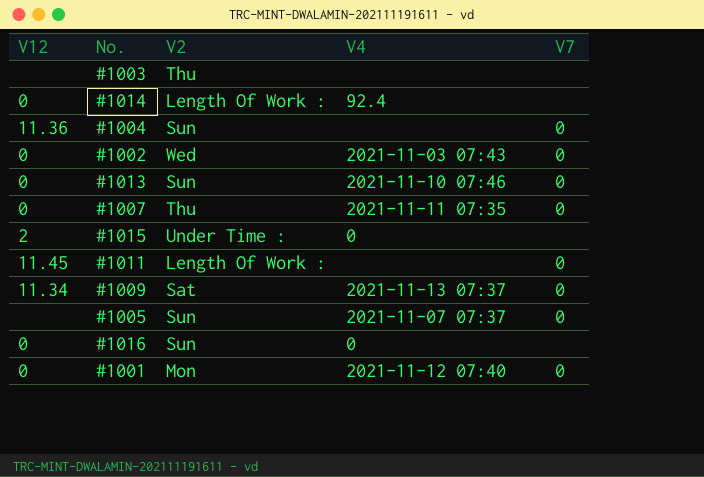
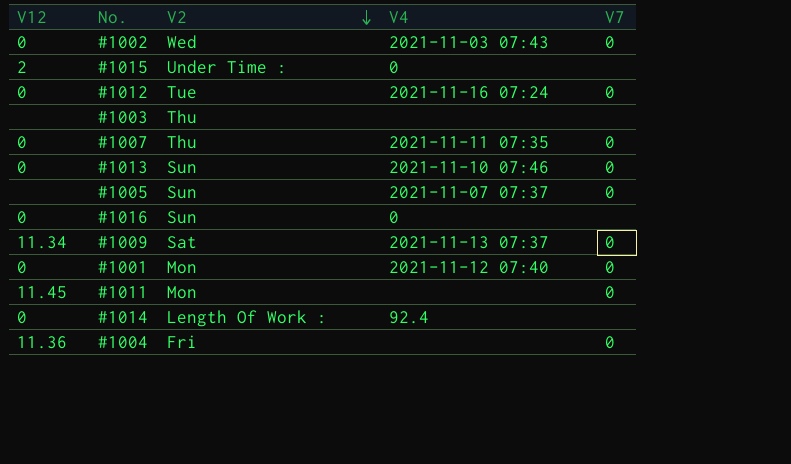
row order: none -> V2 descending
row #1012: none -> 0 | Tue | 2021-11-16 07:24 | 0
#1011 | V2: Length Of Work : -> Mon
#1004 | V2: Sun -> Fri

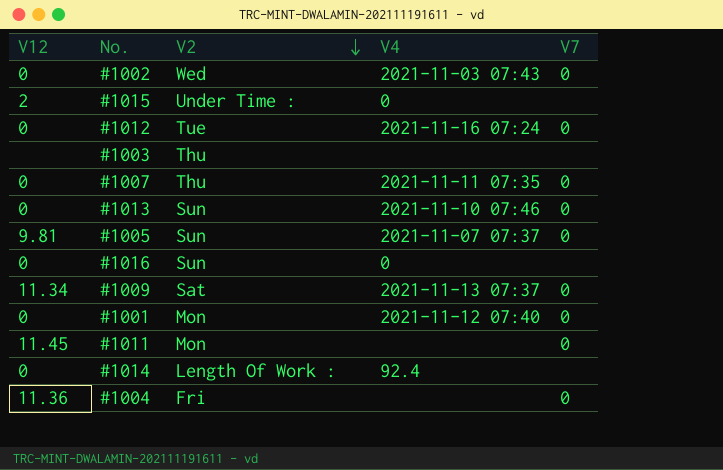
#1005 | V12: none -> 9.81

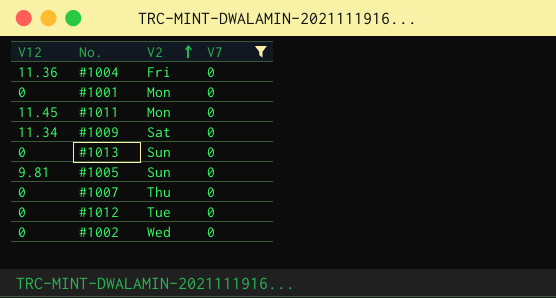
filter: none -> V7 = 0
row order: V2 descending -> V2 ascending
column V4 | position: 4 -> none

